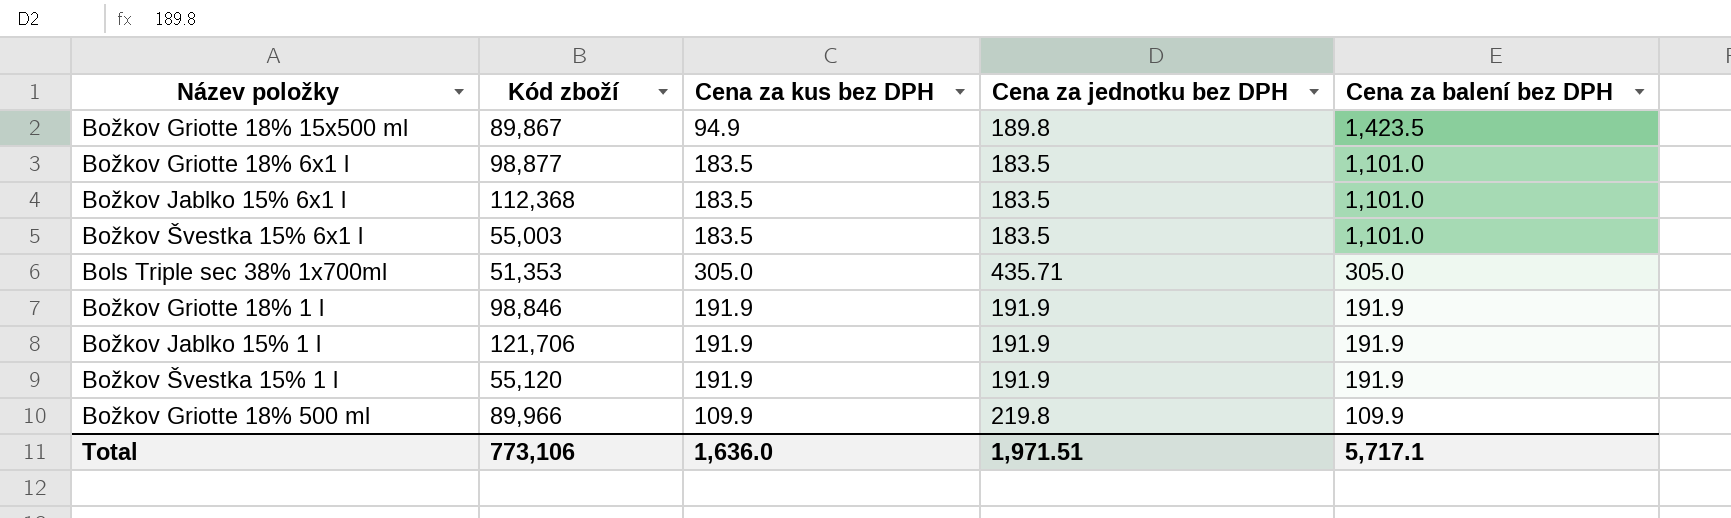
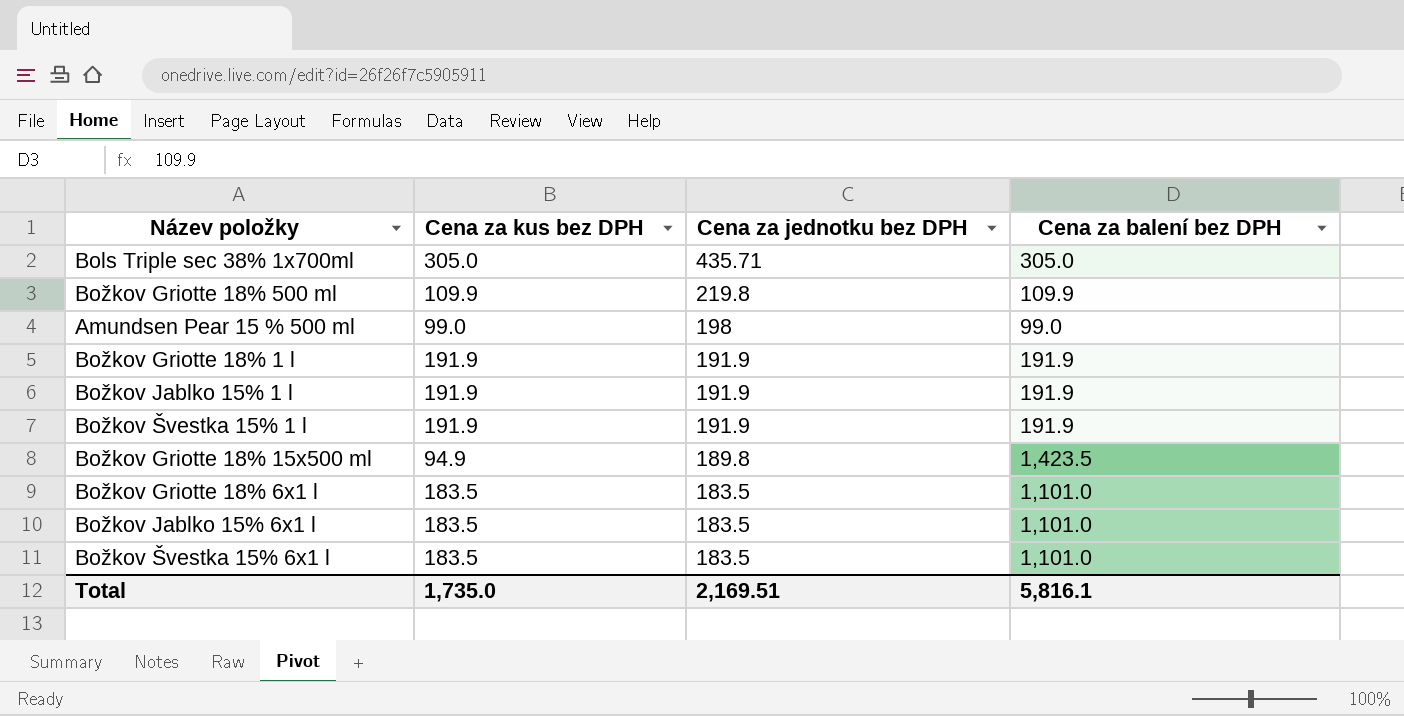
row order: Cena za balení bez DPH descending -> Cena za jednotku bez DPH descending
column Kód zboží | position: 2 -> none
row Amundsen Pear 15 % 500 ml: none -> 99.0 | 198 | 99.0
Total | Cena za kus bez DPH: 1,636.0 -> 1,735.0
Total | Cena za jednotku bez DPH: 1,971.51 -> 2,169.51
Total | Cena za balení bez DPH: 5,717.1 -> 5,816.1

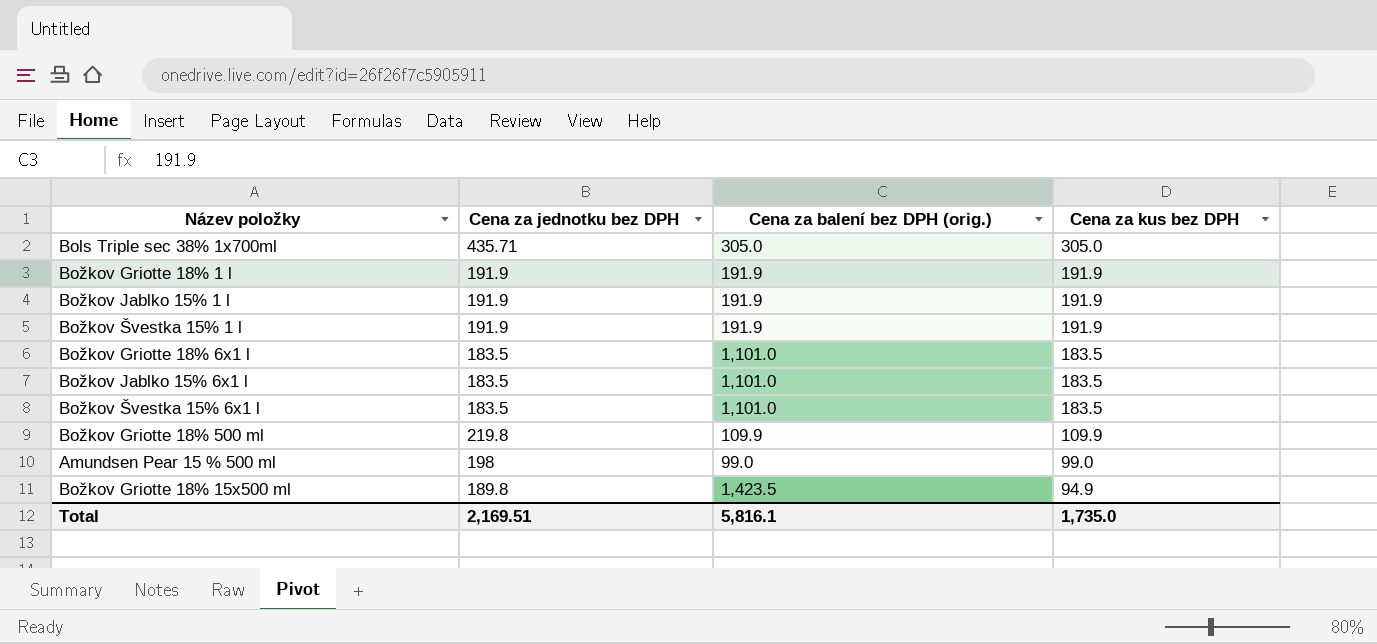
row order: Cena za jednotku bez DPH descending -> Cena za kus bez DPH descending
column name: Cena za balení bez DPH -> Cena za balení bez DPH (orig.)
column Cena za kus bez DPH | position: 2 -> 4

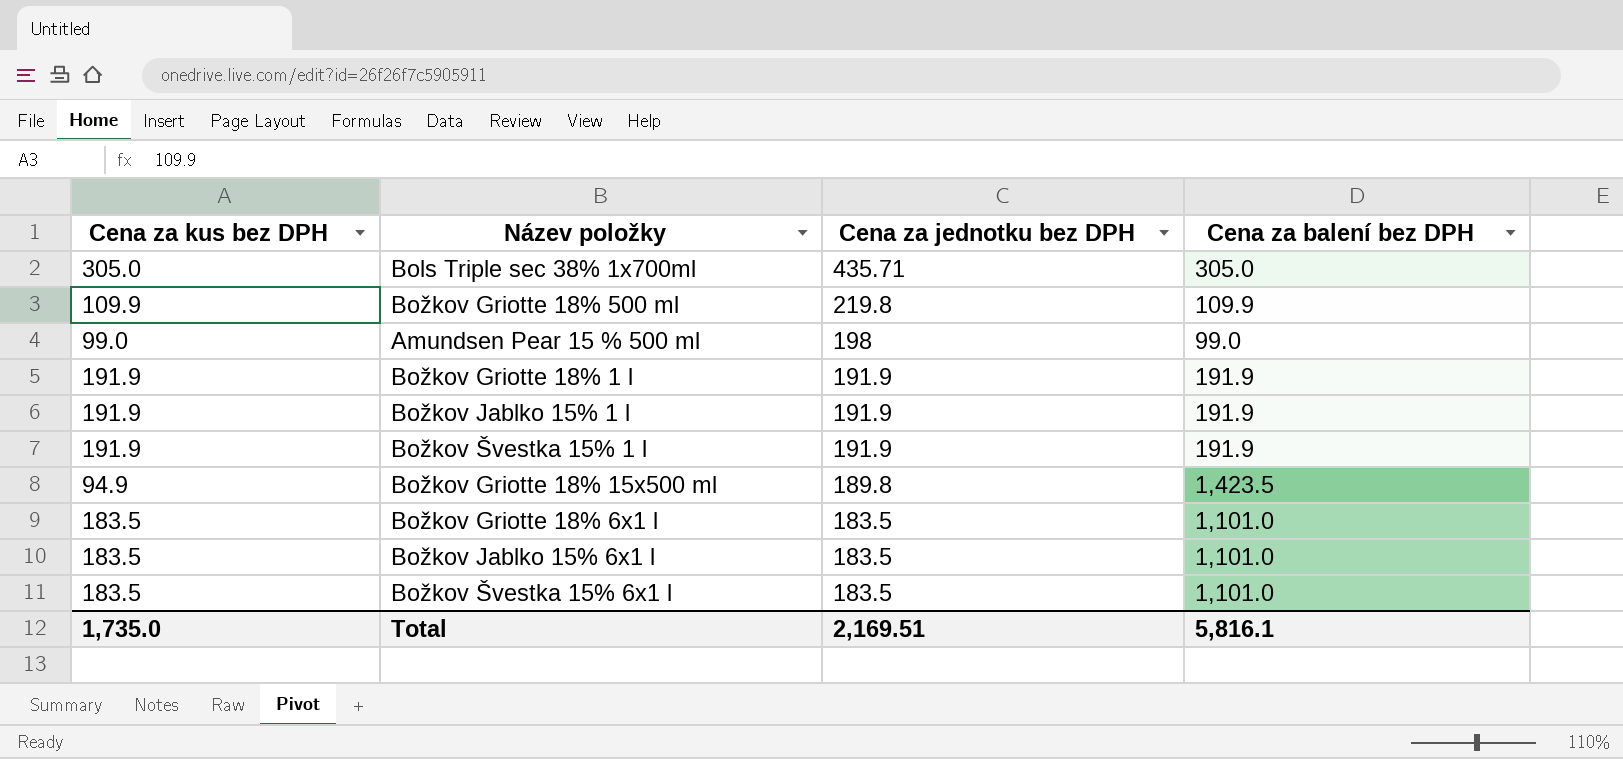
row order: Cena za kus bez DPH descending -> Cena za jednotku bez DPH descending
column Cena za kus bez DPH | position: 4 -> 1
column name: Cena za balení bez DPH (orig.) -> Cena za balení bez DPH

